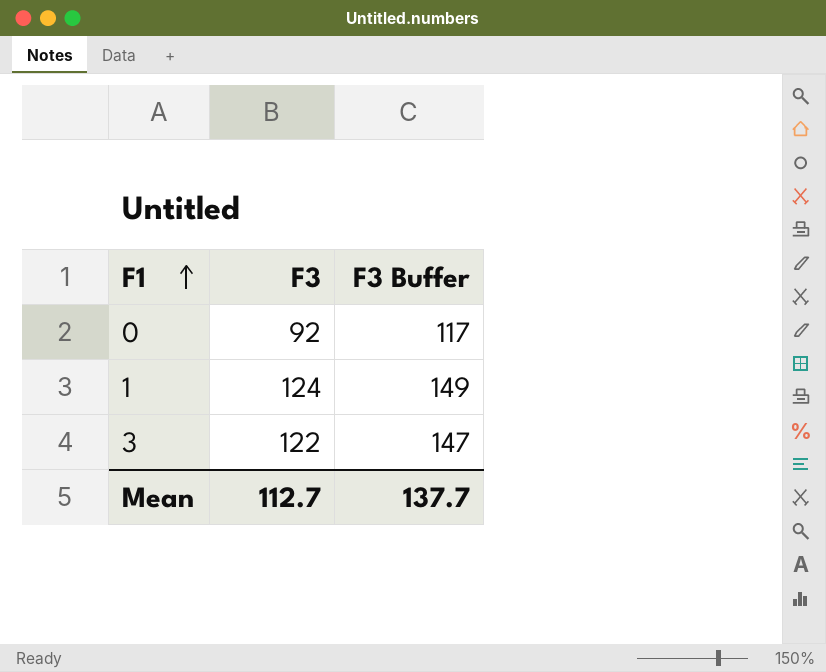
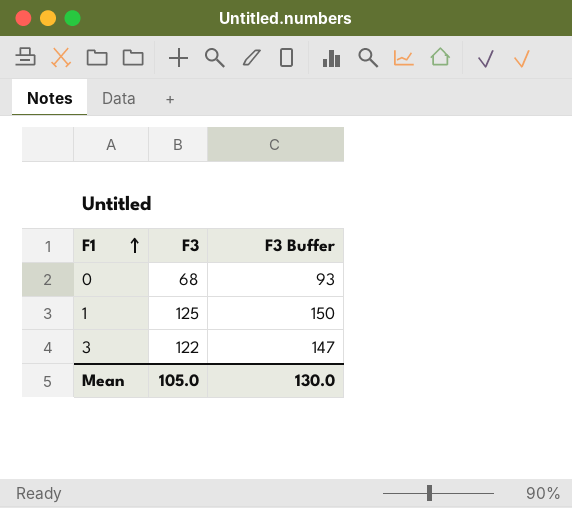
0 | F3: 92 -> 68
0 | F3 Buffer: 117 -> 93
1 | F3: 124 -> 125
1 | F3 Buffer: 149 -> 150
Mean | F3: 112.7 -> 105.0
Mean | F3 Buffer: 137.7 -> 130.0

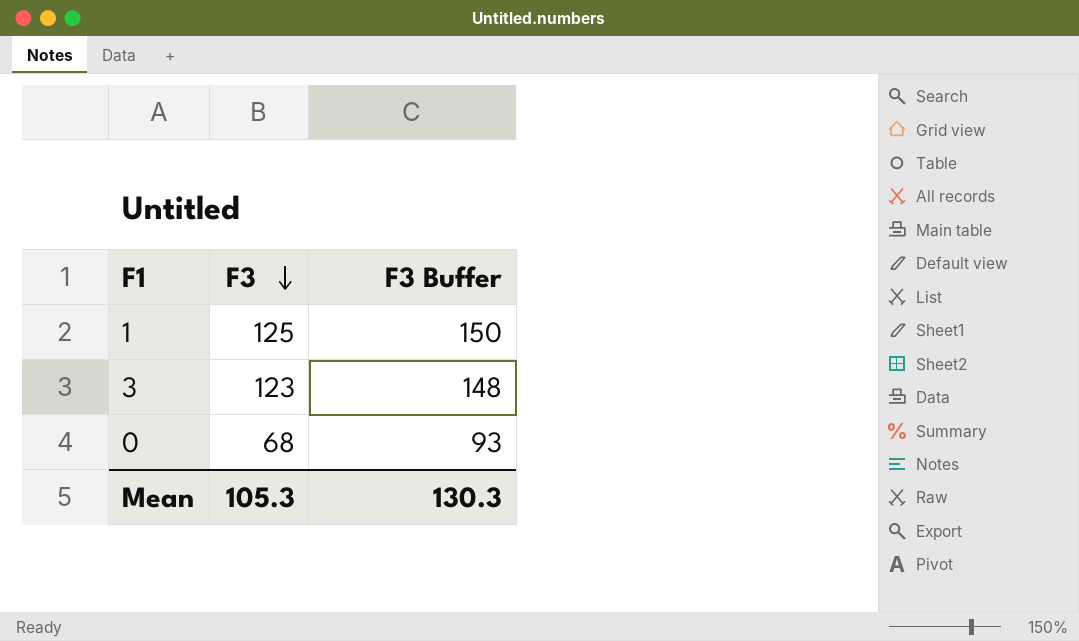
row order: F1 ascending -> F3 descending
3 | F3: 122 -> 123
3 | F3 Buffer: 147 -> 148
Mean | F3: 105.0 -> 105.3
Mean | F3 Buffer: 130.0 -> 130.3

